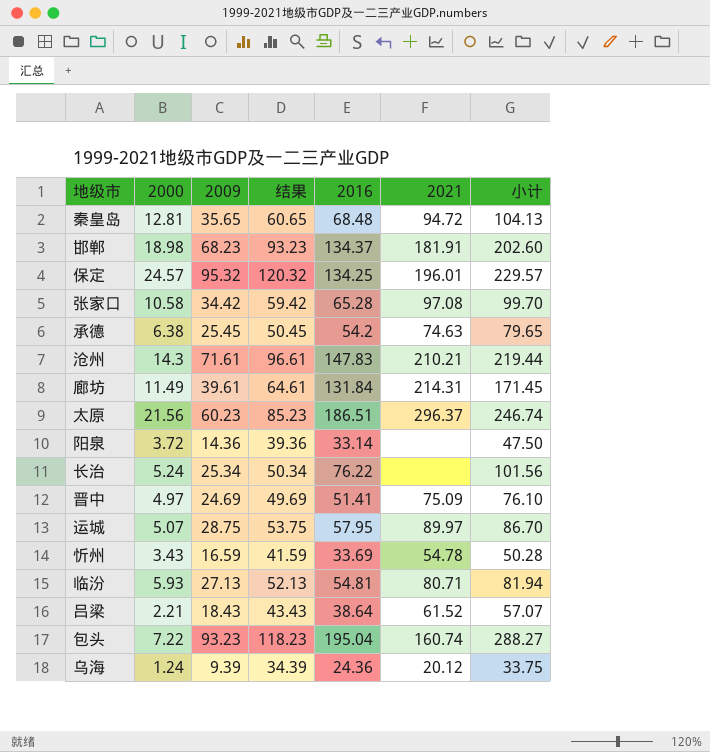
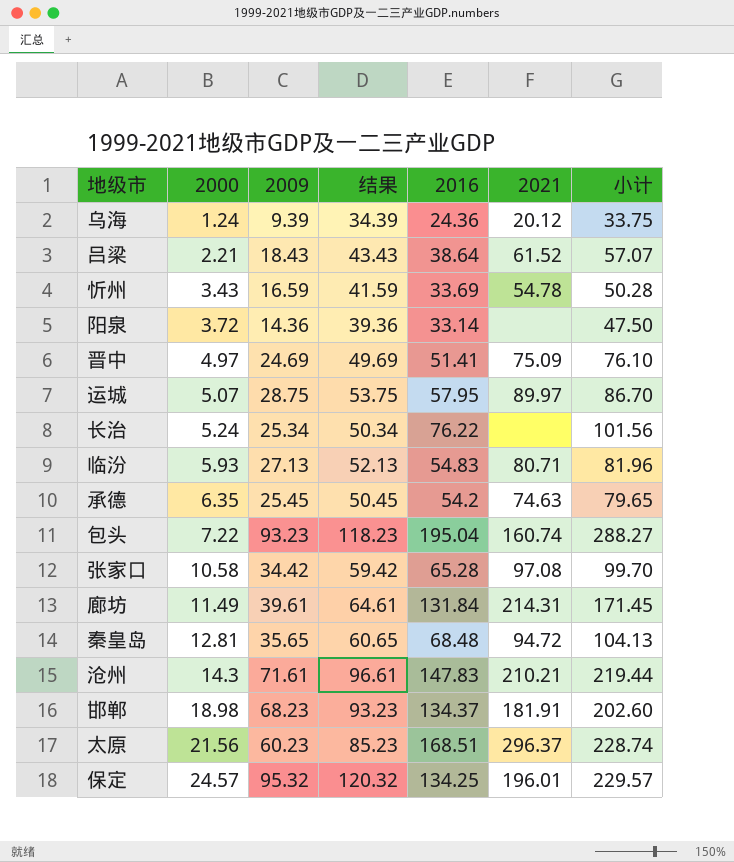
row order: none -> 2000 ascending
临汾 | 2016: 54.81 -> 54.83
临汾 | 小计: 81.94 -> 81.96
承德 | 2000: 6.38 -> 6.35
太原 | 2016: 186.51 -> 168.51
太原 | 小计: 246.74 -> 228.74

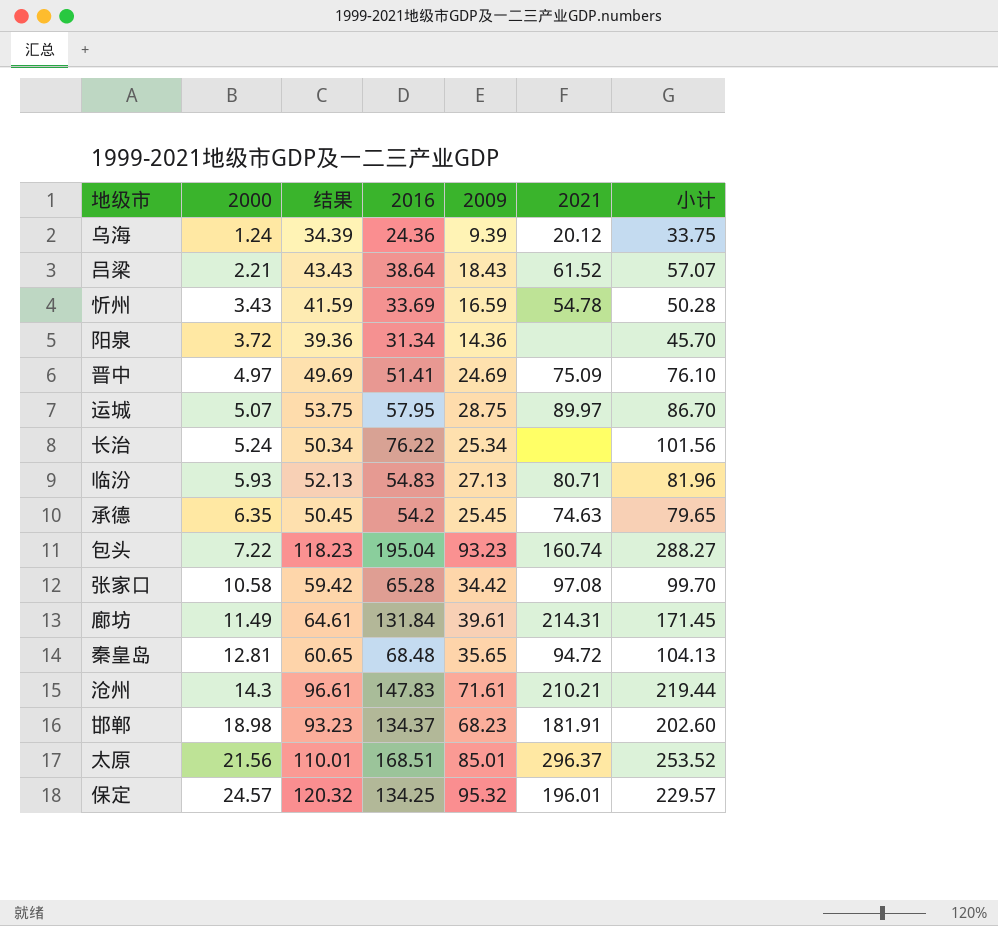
column 2009 | position: 3 -> 5
阳泉 | 2016: 33.14 -> 31.34
阳泉 | 小计: 47.50 -> 45.70
太原 | 结果: 85.23 -> 110.01
太原 | 2009: 60.23 -> 85.01
太原 | 小计: 228.74 -> 253.52

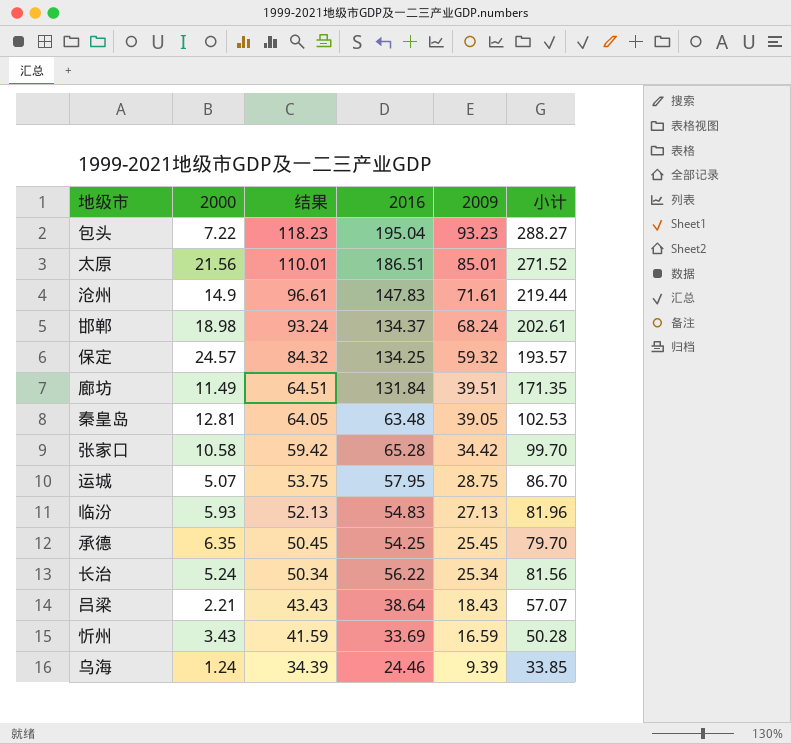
row order: 2000 ascending -> 结果 descending
column 2021 | position: 6 -> none
row 阳泉: 3.72 | 39.36 | 31.34 | 14.36 | none | 45.70 -> none
row 晋中: 4.97 | 49.69 | 51.41 | 24.69 | 75.09 | 76.10 -> none
太原 | 2016: 168.51 -> 186.51
太原 | 小计: 253.52 -> 271.52
沧州 | 2000: 14.3 -> 14.9
邯郸 | 结果: 93.23 -> 93.24
邯郸 | 2009: 68.23 -> 68.24
邯郸 | 小计: 202.60 -> 202.61
保定 | 结果: 120.32 -> 84.32
保定 | 2009: 95.32 -> 59.32
保定 | 小计: 229.57 -> 193.57
廊坊 | 结果: 64.61 -> 64.51
廊坊 | 2009: 39.61 -> 39.51
廊坊 | 小计: 171.45 -> 171.35
秦皇岛 | 结果: 60.65 -> 64.05
秦皇岛 | 2016: 68.48 -> 63.48
秦皇岛 | 2009: 35.65 -> 39.05
秦皇岛 | 小计: 104.13 -> 102.53
承德 | 2016: 54.2 -> 54.25
承德 | 小计: 79.65 -> 79.70
长治 | 2016: 76.22 -> 56.22
长治 | 小计: 101.56 -> 81.56
乌海 | 2016: 24.36 -> 24.46
乌海 | 小计: 33.75 -> 33.85

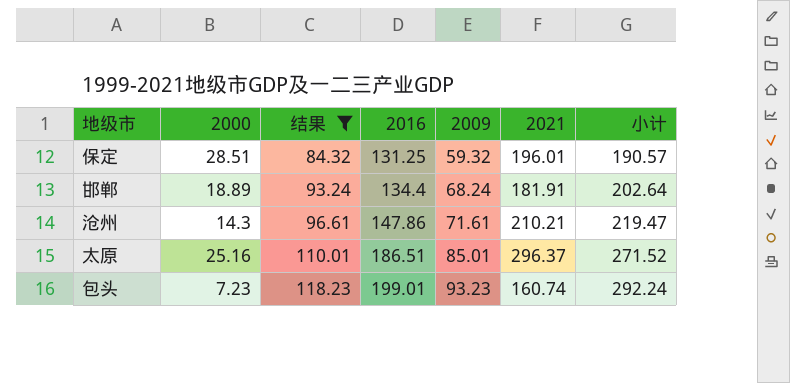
filter: none -> 结果 >= 84.32
row order: 结果 descending -> 结果 ascending
column 2021 | position: none -> 6
保定 | 2000: 24.57 -> 28.51
保定 | 2016: 134.25 -> 131.25
保定 | 小计: 193.57 -> 190.57
邯郸 | 2000: 18.98 -> 18.89
邯郸 | 2016: 134.37 -> 134.4
邯郸 | 小计: 202.61 -> 202.64
沧州 | 2000: 14.9 -> 14.3
沧州 | 2016: 147.83 -> 147.86
沧州 | 小计: 219.44 -> 219.47
太原 | 2000: 21.56 -> 25.16
包头 | 2000: 7.22 -> 7.23
包头 | 2016: 195.04 -> 199.01
包头 | 小计: 288.27 -> 292.24

